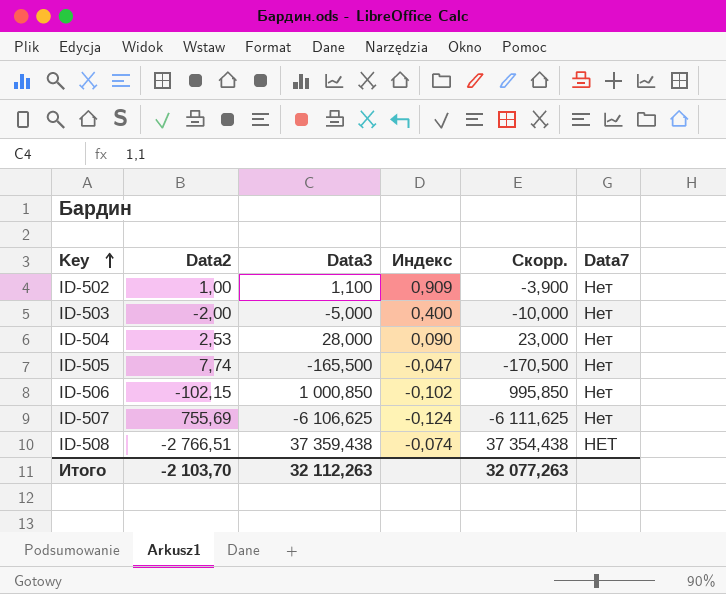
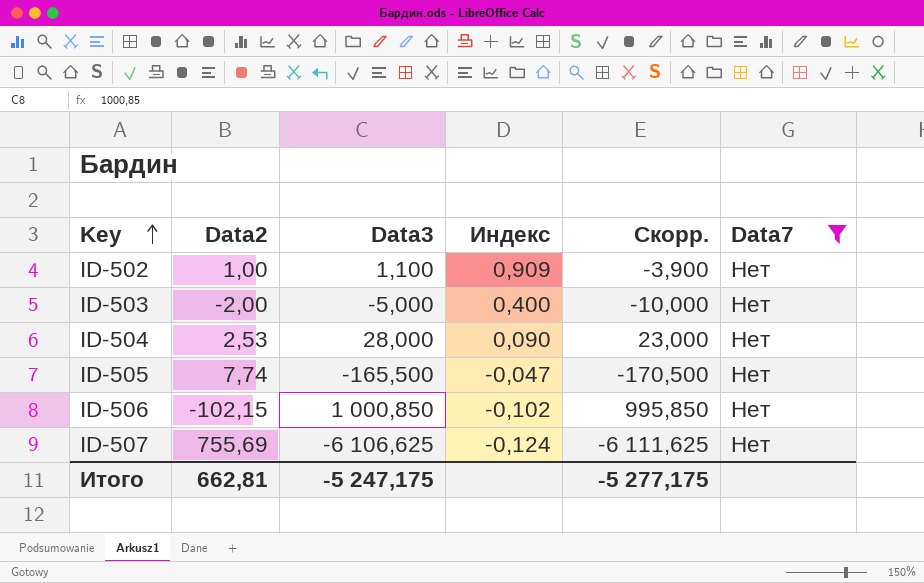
filter: none -> Data7 = Нет
Итого | Data2: -2 103,70 -> 662,81
Итого | Data3: 32 112,263 -> -5 247,175
Итого | Скорр.: 32 077,263 -> -5 277,175

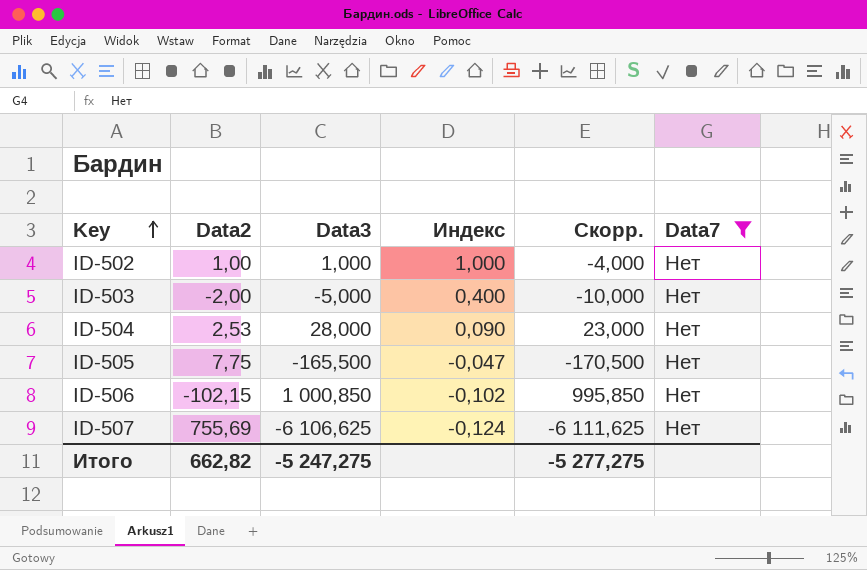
ID-502 | Data3: 1,100 -> 1,000
ID-502 | Индекс: 0,909 -> 1,000
ID-502 | Скорр.: -3,900 -> -4,000
ID-505 | Data2: 7,74 -> 7,75
Итого | Data2: 662,81 -> 662,82
Итого | Data3: -5 247,175 -> -5 247,275
Итого | Скорр.: -5 277,175 -> -5 277,275

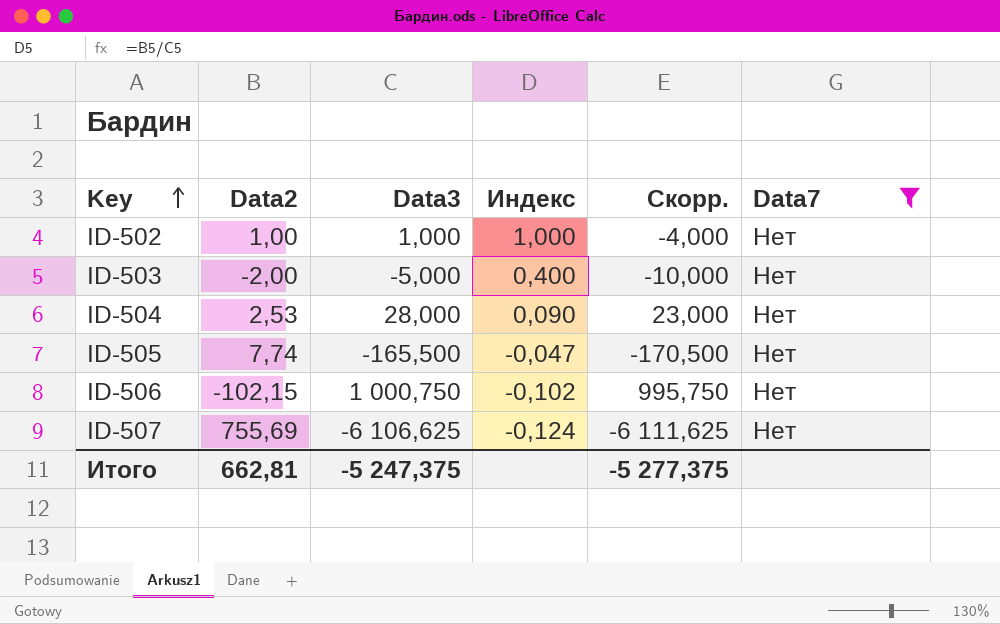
ID-505 | Data2: 7,75 -> 7,74
ID-506 | Data3: 1 000,850 -> 1 000,750
ID-506 | Скорр.: 995,850 -> 995,750
Итого | Data2: 662,82 -> 662,81
Итого | Data3: -5 247,275 -> -5 247,375
Итого | Скорр.: -5 277,275 -> -5 277,375

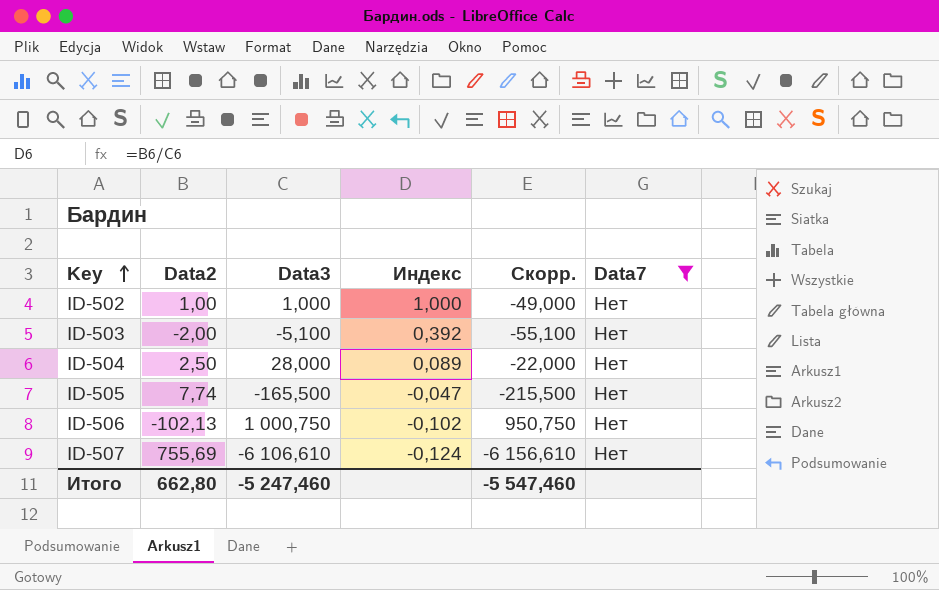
column Скорр. | formula: [Data3] - 5 -> [Data3] - 50
ID-503 | Data3: -5,000 -> -5,100
ID-503 | Индекс: 0,400 -> 0,392
ID-504 | Data2: 2,53 -> 2,50
ID-504 | Индекс: 0,090 -> 0,089
ID-506 | Data2: -102,15 -> -102,13
ID-507 | Data3: -6 106,625 -> -6 106,610
Итого | Data2: 662,81 -> 662,80
Итого | Data3: -5 247,375 -> -5 247,460
Итого | Скорр.: -5 277,375 -> -5 547,460

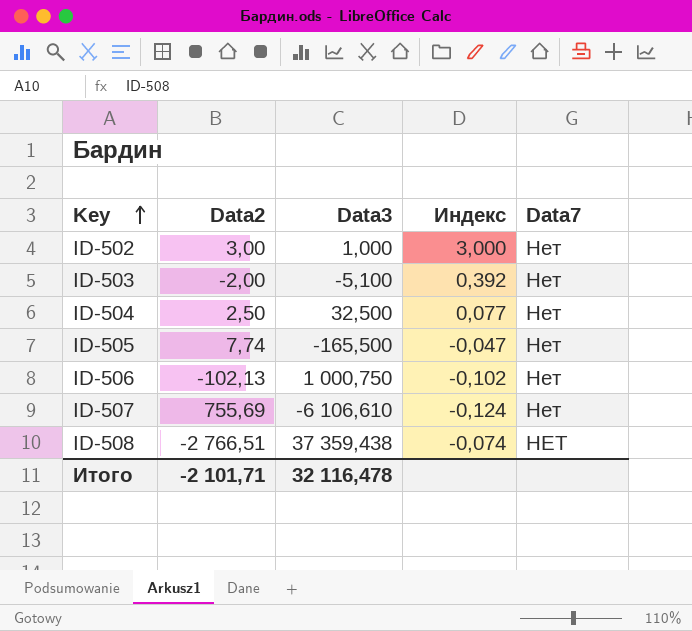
filter: Data7 = Нет -> none
column Скорр. | formula: [Data3] - 50 -> none
ID-502 | Data2: 1,00 -> 3,00
ID-502 | Индекс: 1,000 -> 3,000
ID-504 | Data3: 28,000 -> 32,500
ID-504 | Индекс: 0,089 -> 0,077
Итого | Data2: 662,80 -> -2 101,71
Итого | Data3: -5 247,460 -> 32 116,478

